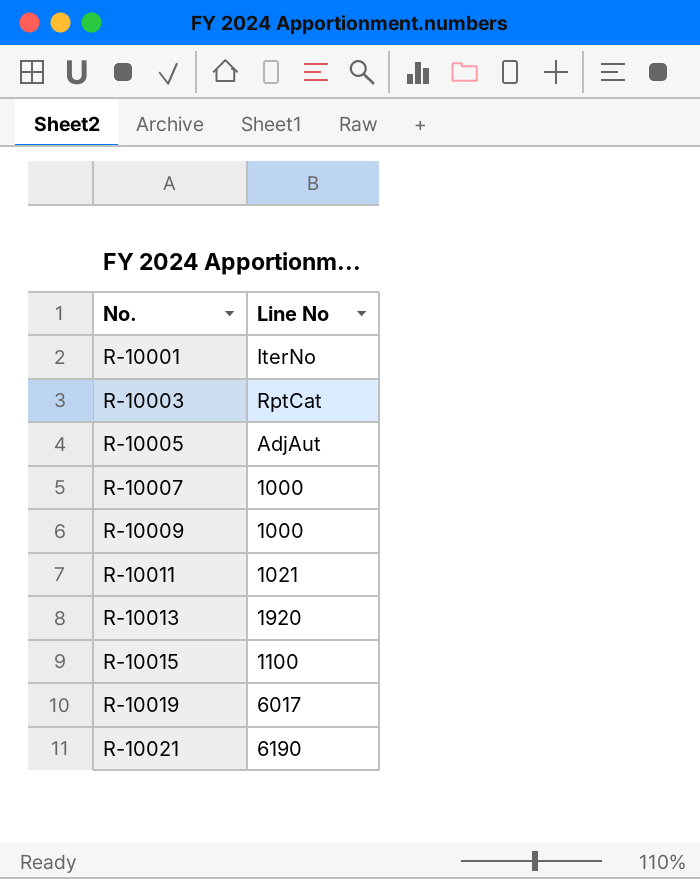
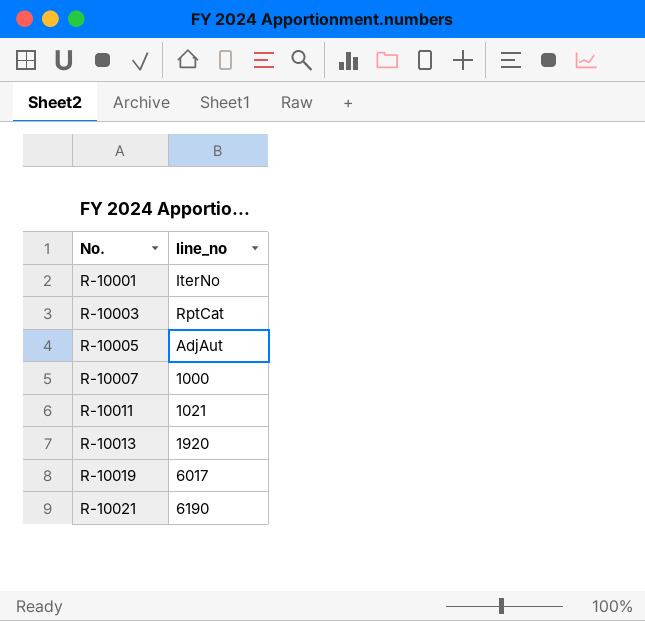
column name: Line No -> line_no
row R-10009: 1000 -> none
row R-10015: 1100 -> none

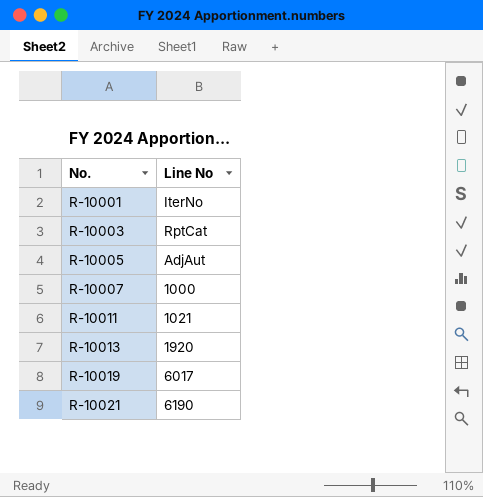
column name: line_no -> Line No

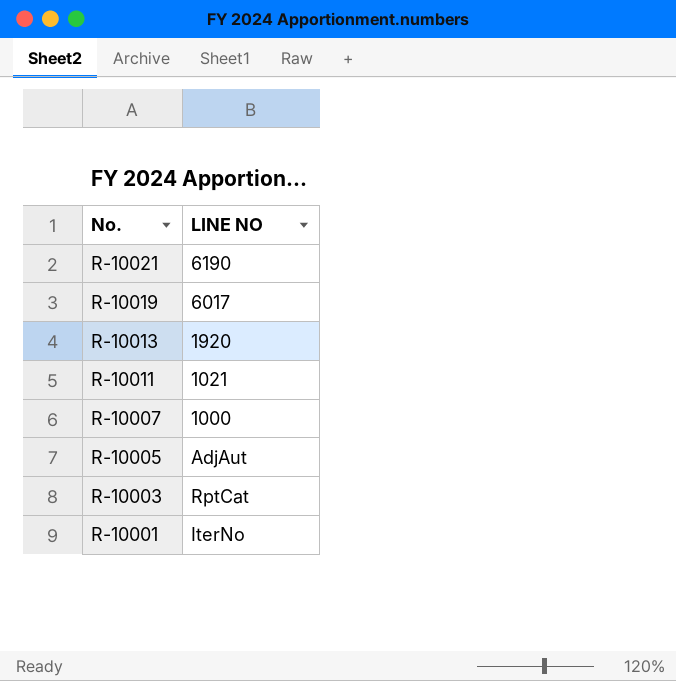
row order: No. ascending -> No. descending
column name: Line No -> LINE NO

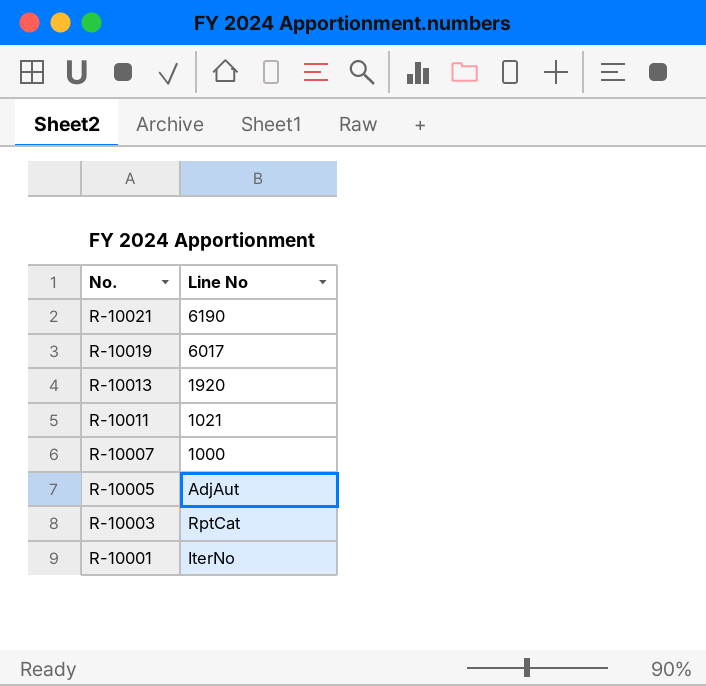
column name: LINE NO -> Line No

